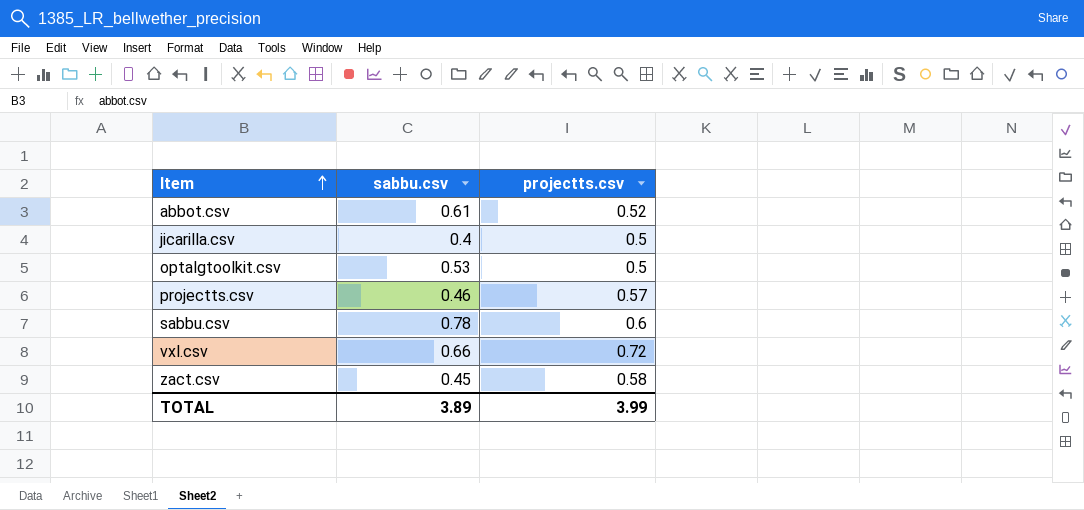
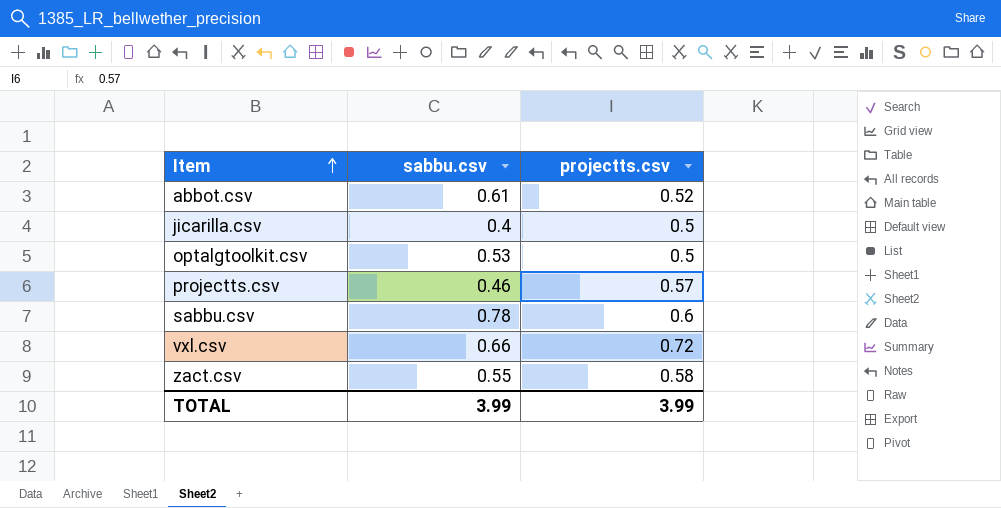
zact.csv | sabbu.csv: 0.45 -> 0.55
TOTAL | sabbu.csv: 3.89 -> 3.99

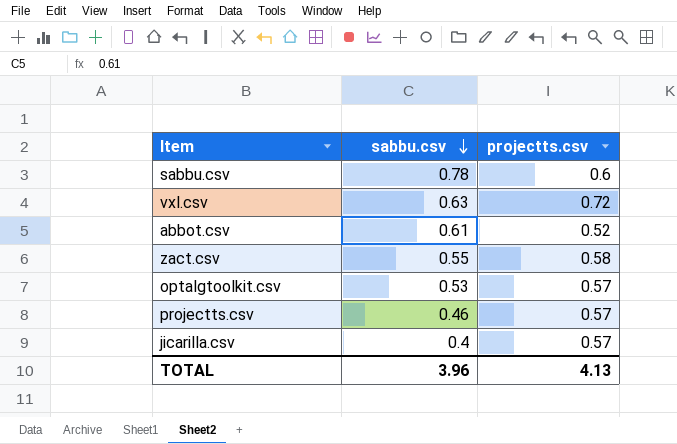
row order: Item ascending -> sabbu.csv descending
vxl.csv | sabbu.csv: 0.66 -> 0.63
optalgtoolkit.csv | projectts.csv: 0.5 -> 0.57
jicarilla.csv | projectts.csv: 0.5 -> 0.57
TOTAL | sabbu.csv: 3.99 -> 3.96
TOTAL | projectts.csv: 3.99 -> 4.13

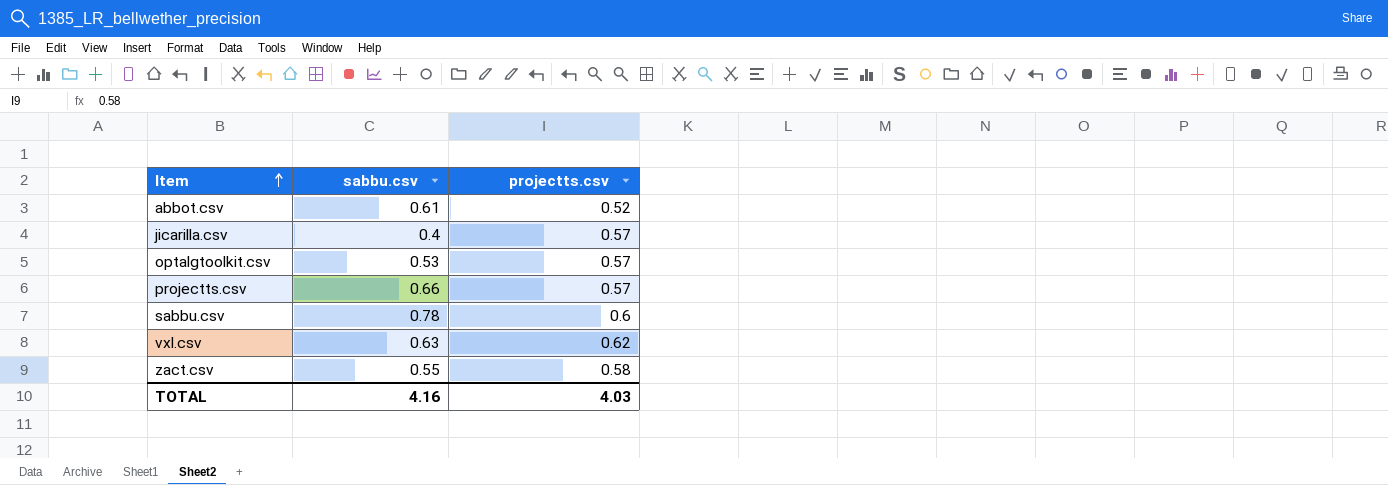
row order: sabbu.csv descending -> Item ascending
projectts.csv | sabbu.csv: 0.46 -> 0.66
vxl.csv | projectts.csv: 0.72 -> 0.62
TOTAL | sabbu.csv: 3.96 -> 4.16
TOTAL | projectts.csv: 4.13 -> 4.03

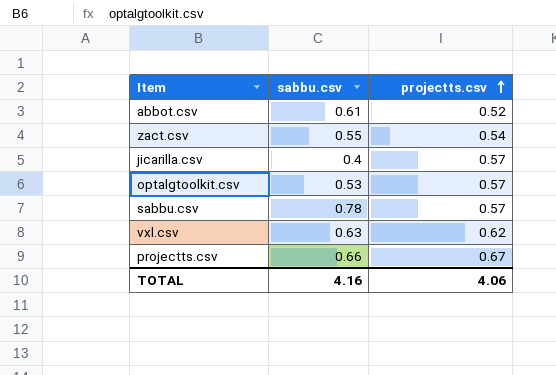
row order: Item ascending -> projectts.csv ascending
zact.csv | projectts.csv: 0.58 -> 0.54
sabbu.csv | projectts.csv: 0.6 -> 0.57
projectts.csv | projectts.csv: 0.57 -> 0.67
TOTAL | projectts.csv: 4.03 -> 4.06

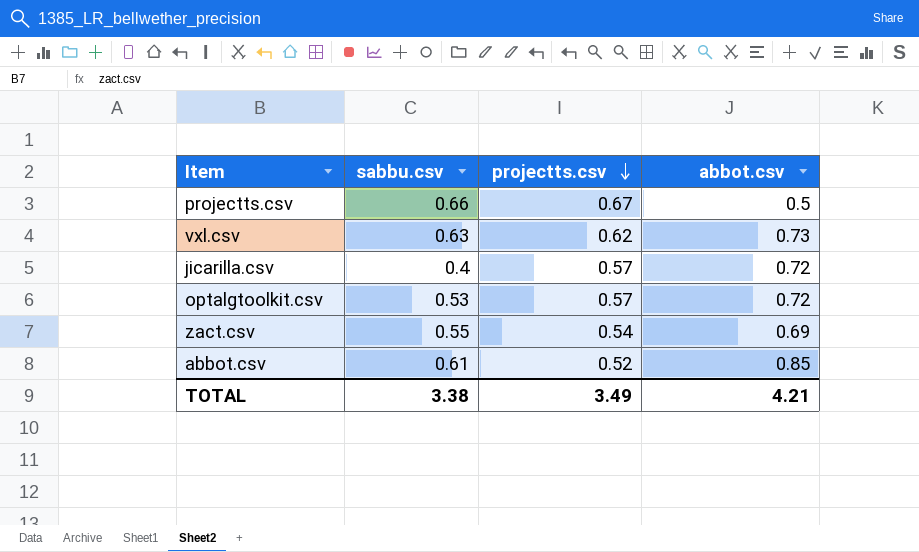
row order: projectts.csv ascending -> projectts.csv descending
column abbot.csv | position: none -> 4
row sabbu.csv: 0.78 | 0.57 -> none
TOTAL | sabbu.csv: 4.16 -> 3.38
TOTAL | projectts.csv: 4.06 -> 3.49

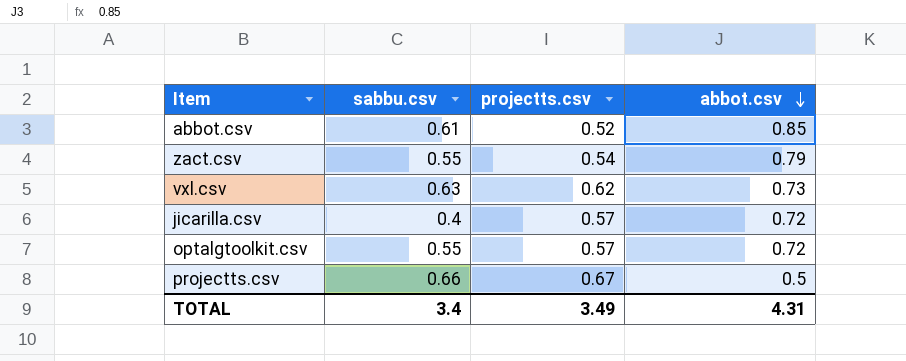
row order: projectts.csv descending -> abbot.csv descending
zact.csv | abbot.csv: 0.69 -> 0.79
optalgtoolkit.csv | sabbu.csv: 0.53 -> 0.55
TOTAL | sabbu.csv: 3.38 -> 3.4
TOTAL | abbot.csv: 4.21 -> 4.31

